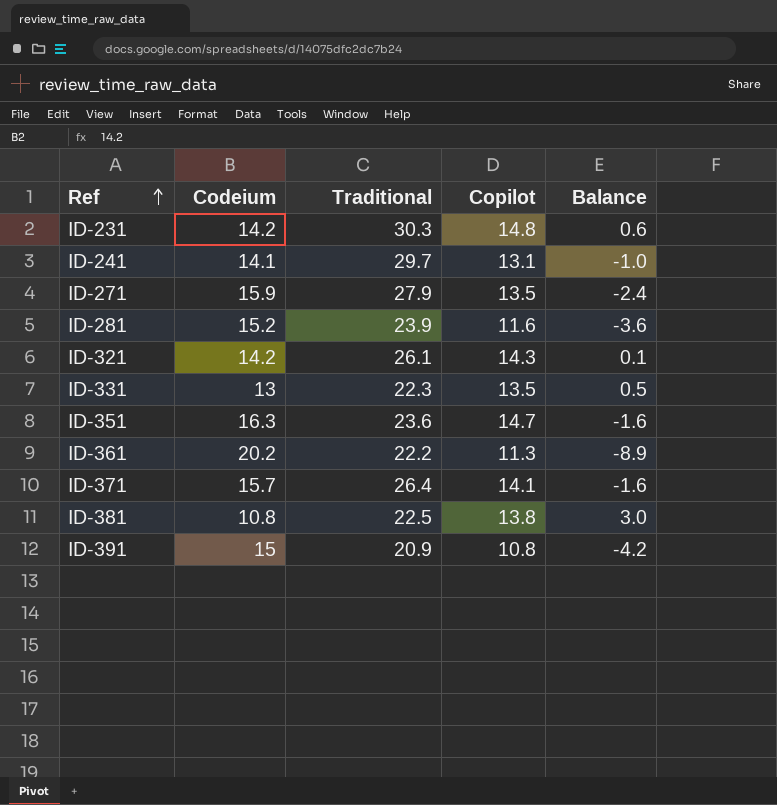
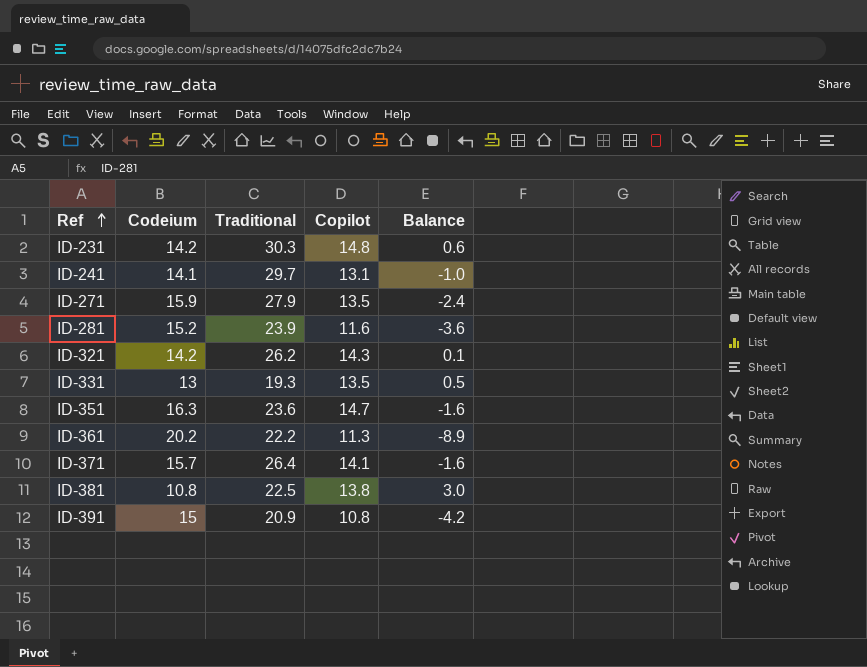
ID-321 | Traditional: 26.1 -> 26.2
ID-331 | Traditional: 22.3 -> 19.3

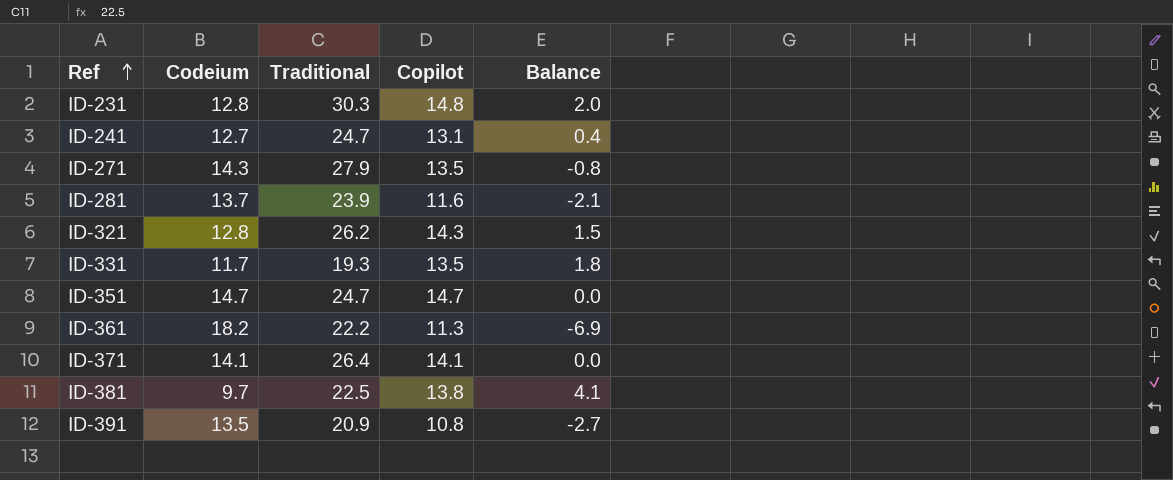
ID-231 | Codeium: 14.2 -> 12.8
ID-231 | Balance: 0.6 -> 2.0
ID-241 | Codeium: 14.1 -> 12.7
ID-241 | Traditional: 29.7 -> 24.7
ID-241 | Balance: -1.0 -> 0.4
ID-271 | Codeium: 15.9 -> 14.3
ID-271 | Balance: -2.4 -> -0.8
ID-281 | Codeium: 15.2 -> 13.7
ID-281 | Balance: -3.6 -> -2.1
ID-321 | Codeium: 14.2 -> 12.8
ID-321 | Balance: 0.1 -> 1.5
ID-331 | Codeium: 13 -> 11.7
ID-331 | Balance: 0.5 -> 1.8
ID-351 | Codeium: 16.3 -> 14.7
ID-351 | Traditional: 23.6 -> 24.7
ID-351 | Balance: -1.6 -> 0.0
ID-361 | Codeium: 20.2 -> 18.2
ID-361 | Balance: -8.9 -> -6.9
ID-371 | Codeium: 15.7 -> 14.1
ID-371 | Balance: -1.6 -> 0.0
ID-381 | Codeium: 10.8 -> 9.7
ID-381 | Balance: 3.0 -> 4.1
ID-391 | Codeium: 15 -> 13.5
ID-391 | Balance: -4.2 -> -2.7

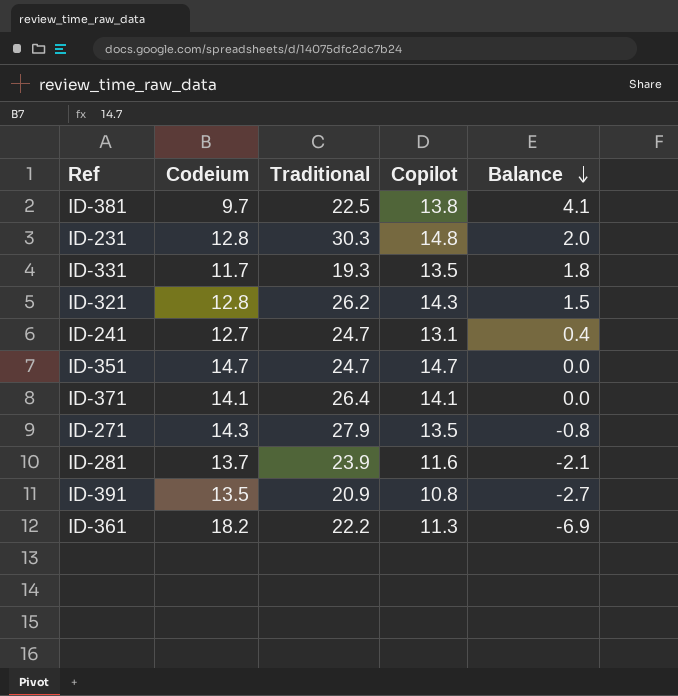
row order: Ref ascending -> Balance descending

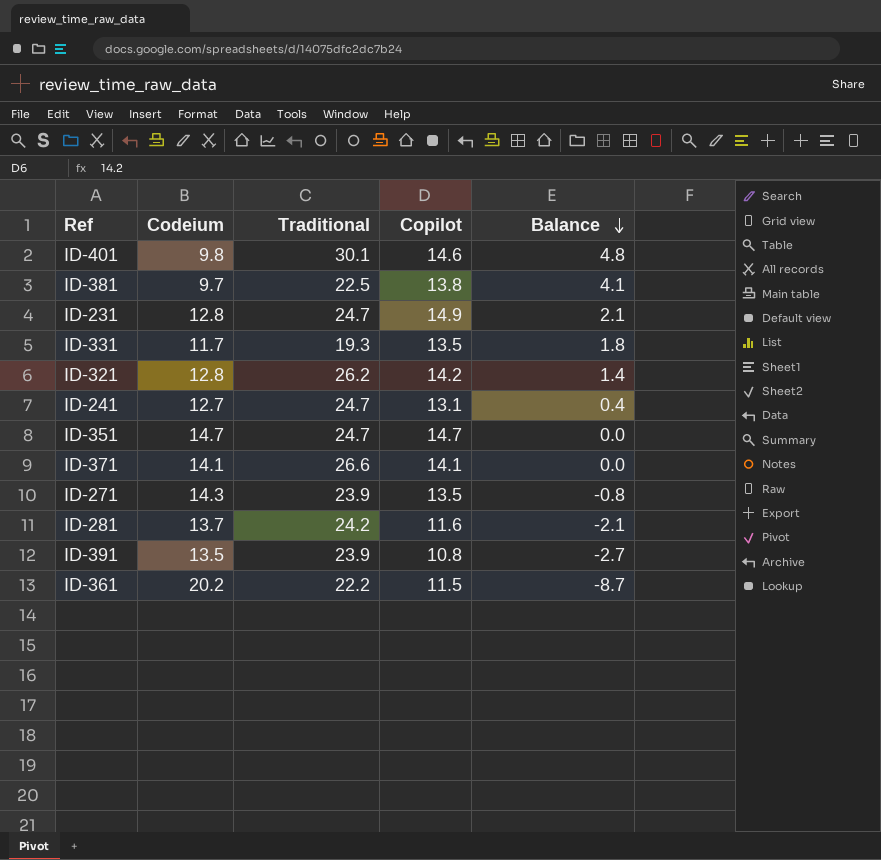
row ID-401: none -> 9.8 | 30.1 | 14.6 | 4.8
ID-231 | Traditional: 30.3 -> 24.7
ID-231 | Copilot: 14.8 -> 14.9
ID-231 | Balance: 2.0 -> 2.1
ID-321 | Copilot: 14.3 -> 14.2
ID-321 | Balance: 1.5 -> 1.4
ID-371 | Traditional: 26.4 -> 26.6
ID-271 | Traditional: 27.9 -> 23.9
ID-281 | Traditional: 23.9 -> 24.2
ID-391 | Traditional: 20.9 -> 23.9
ID-361 | Codeium: 18.2 -> 20.2
ID-361 | Copilot: 11.3 -> 11.5
ID-361 | Balance: -6.9 -> -8.7

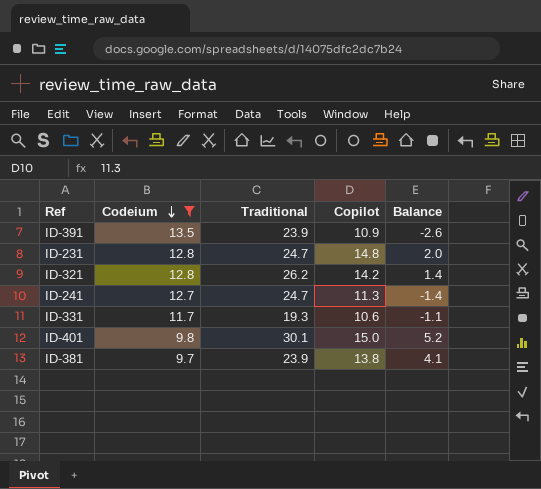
filter: none -> Codeium <= 13.5
row order: Balance descending -> Codeium descending
ID-391 | Copilot: 10.8 -> 10.9
ID-391 | Balance: -2.7 -> -2.6
ID-231 | Copilot: 14.9 -> 14.8
ID-231 | Balance: 2.1 -> 2.0
ID-241 | Copilot: 13.1 -> 11.3
ID-241 | Balance: 0.4 -> -1.4
ID-331 | Copilot: 13.5 -> 10.6
ID-331 | Balance: 1.8 -> -1.1
ID-401 | Copilot: 14.6 -> 15.0
ID-401 | Balance: 4.8 -> 5.2
ID-381 | Traditional: 22.5 -> 23.9

